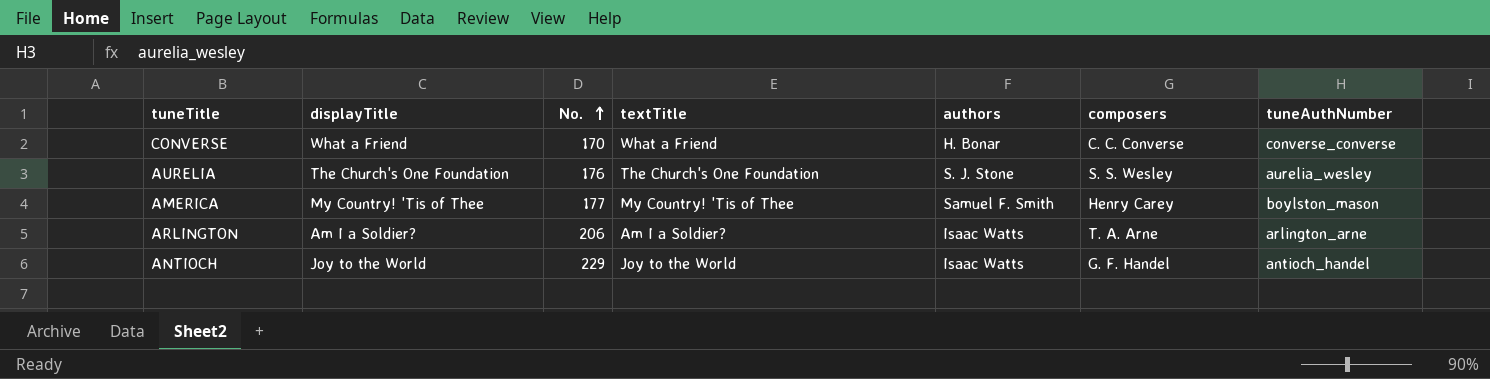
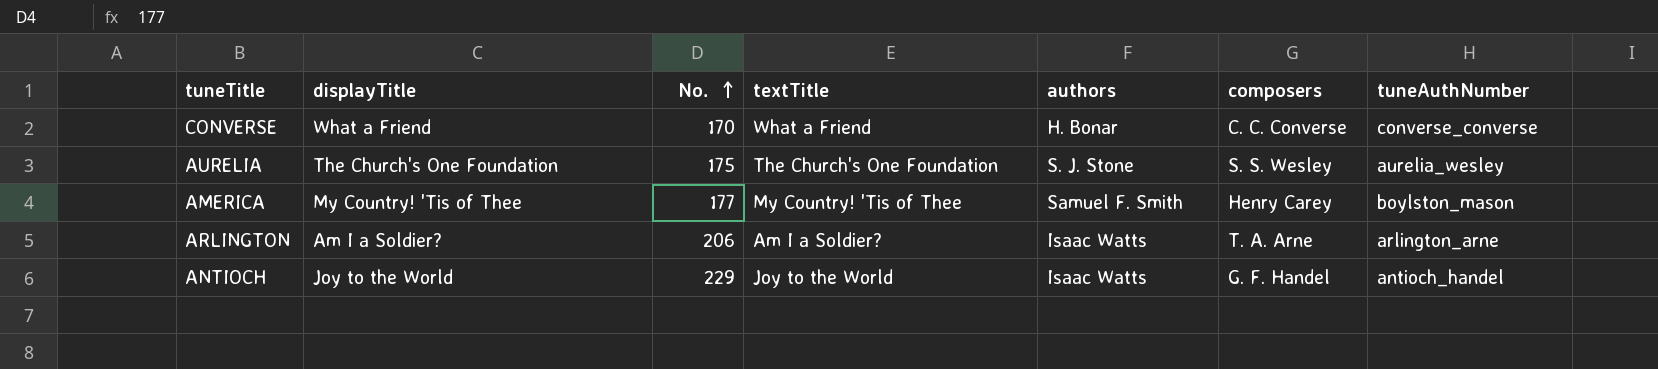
AURELIA | No.: 176 -> 175

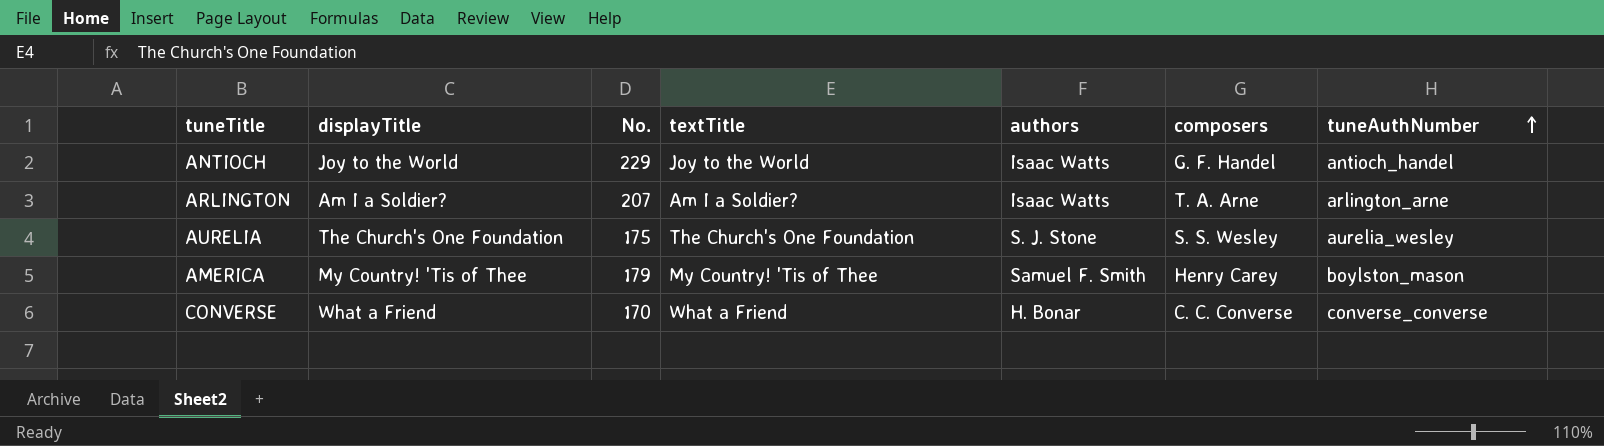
row order: No. ascending -> tuneAuthNumber ascending
ARLINGTON | No.: 206 -> 207
AMERICA | No.: 177 -> 179

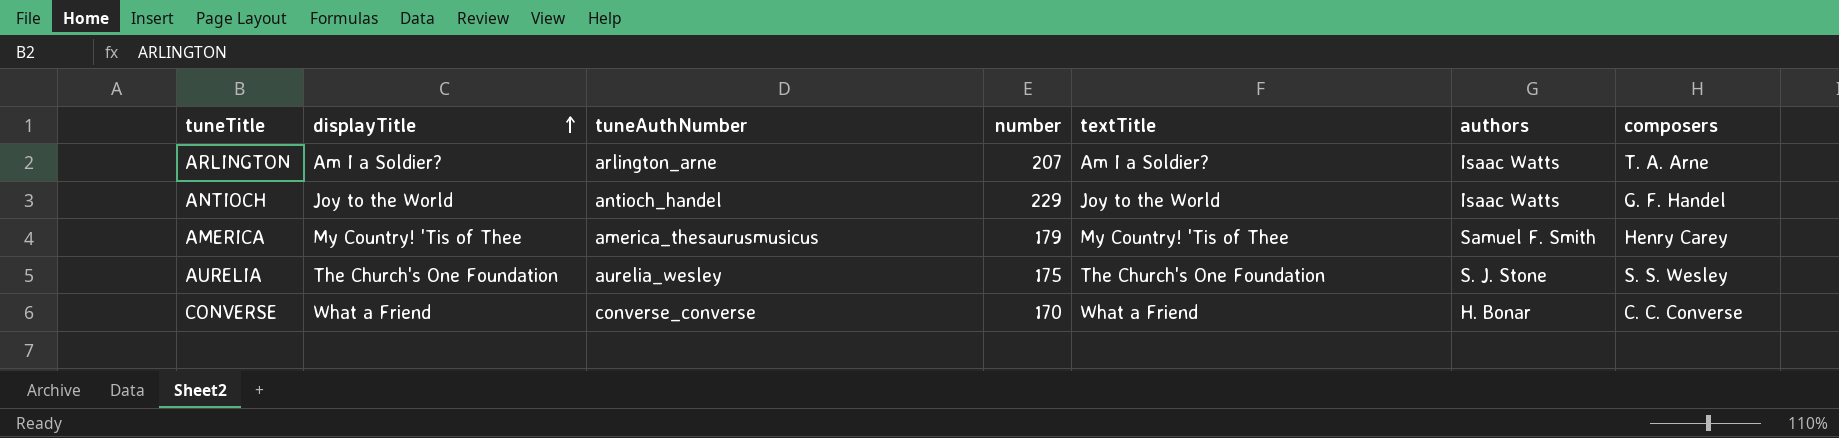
row order: tuneAuthNumber ascending -> displayTitle ascending
column tuneAuthNumber | position: 7 -> 3
column name: No. -> number
AMERICA | tuneAuthNumber: boylston_mason -> america_thesaurusmusicus

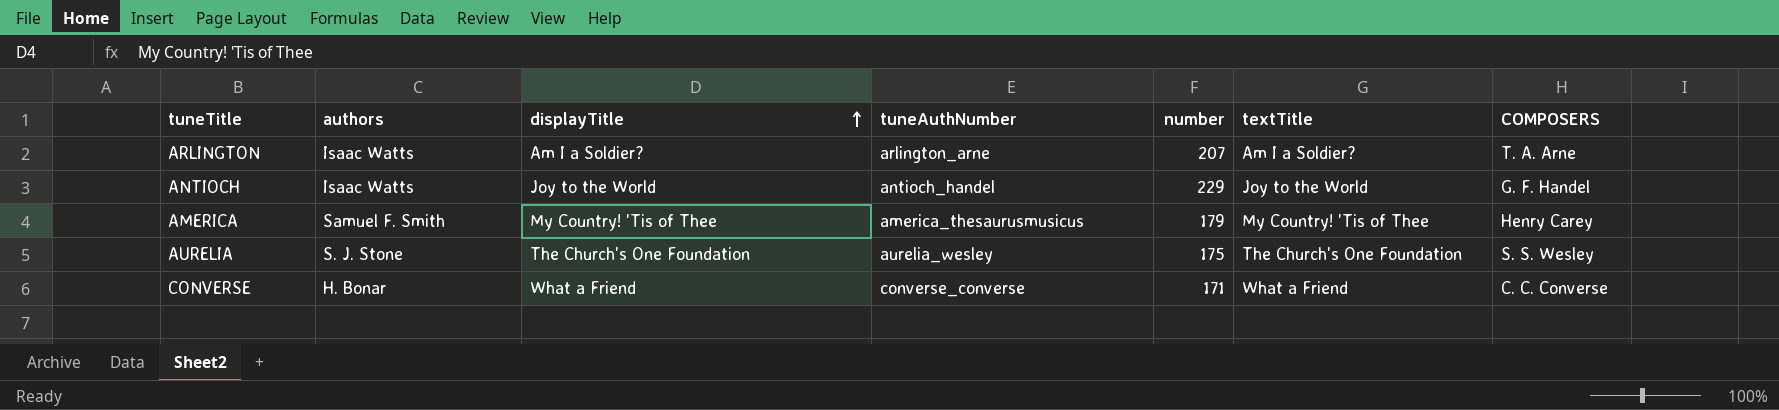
column authors | position: 6 -> 2
column name: composers -> COMPOSERS
CONVERSE | number: 170 -> 171

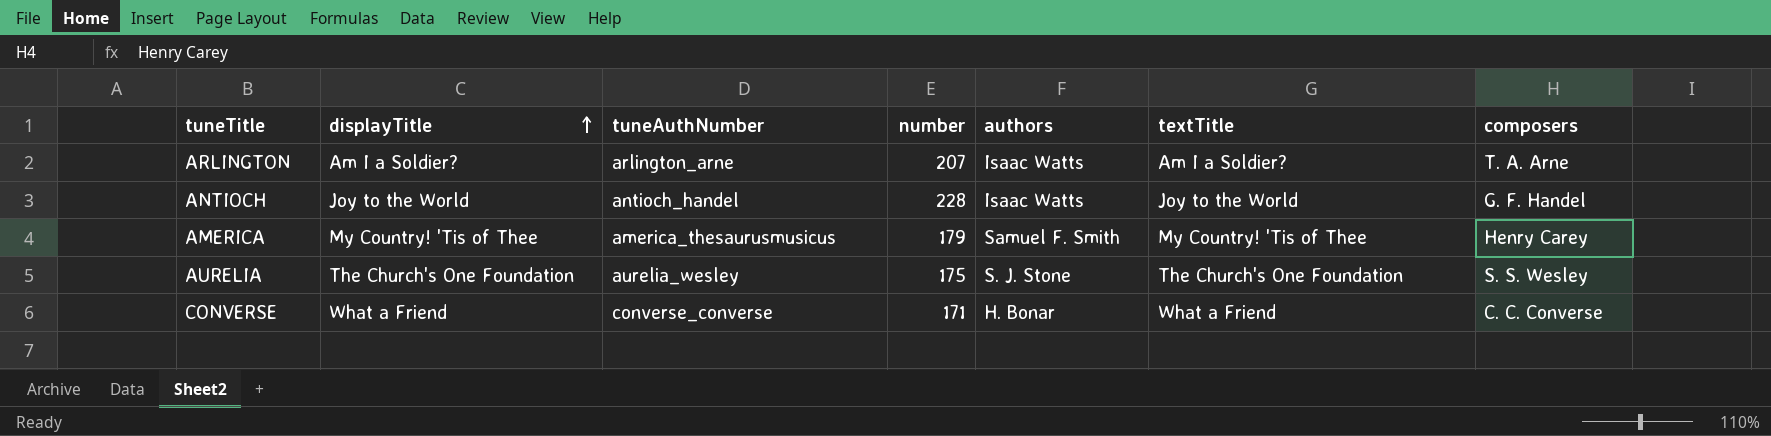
column authors | position: 2 -> 5
column name: COMPOSERS -> composers
ANTIOCH | number: 229 -> 228

